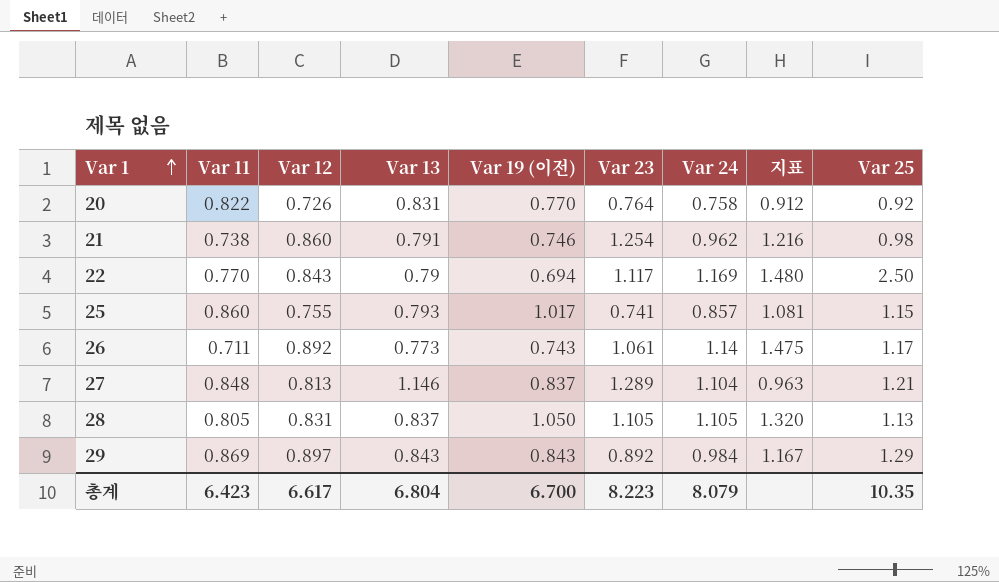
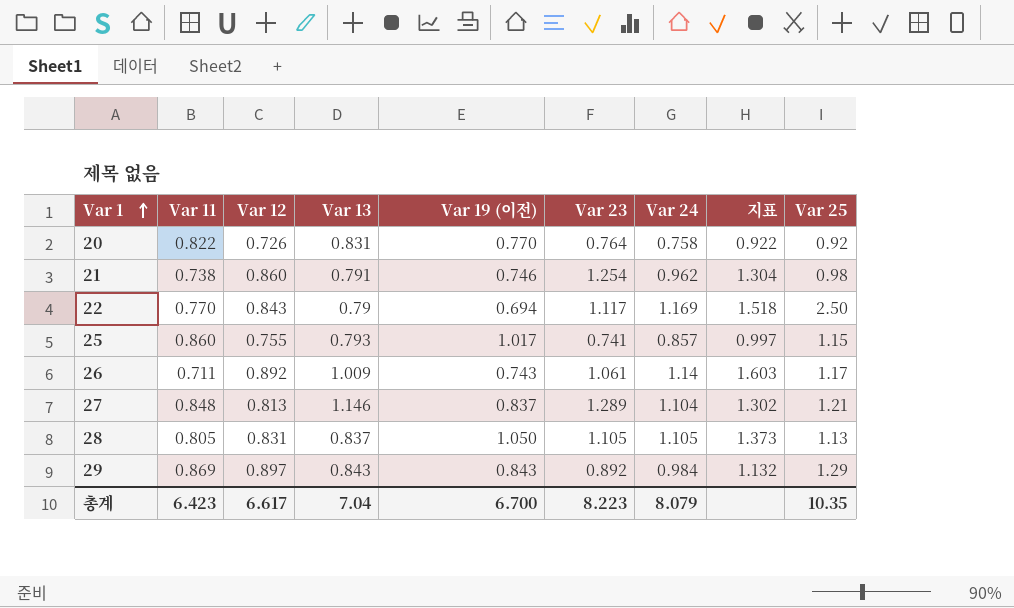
column 지표 | formula: [Var 24] / [Var 13] -> [Var 24] / [Var 11]
26 | Var 13: 0.773 -> 1.009
총계 | Var 13: 6.804 -> 7.04

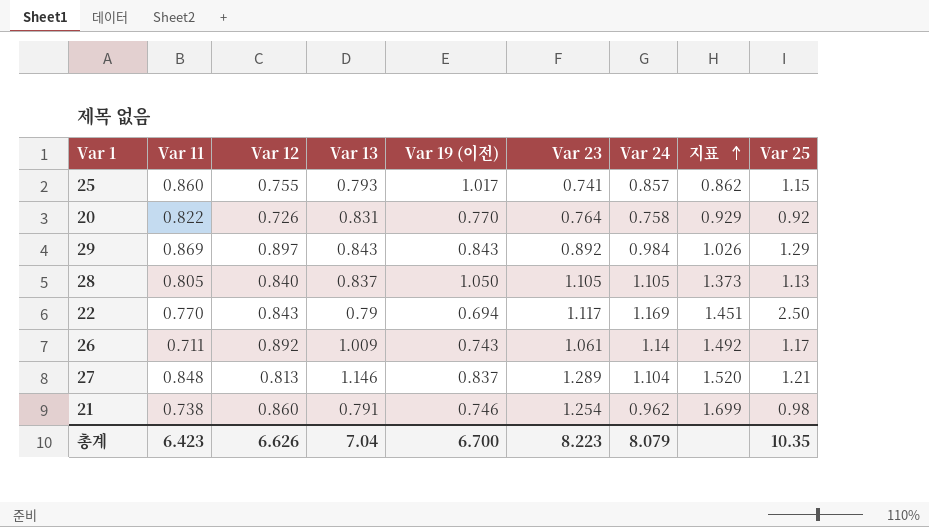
row order: Var 1 ascending -> 지표 ascending
column 지표 | formula: [Var 24] / [Var 11] -> [Var 23] / [Var 11]
28 | Var 12: 0.831 -> 0.840
총계 | Var 12: 6.617 -> 6.626

